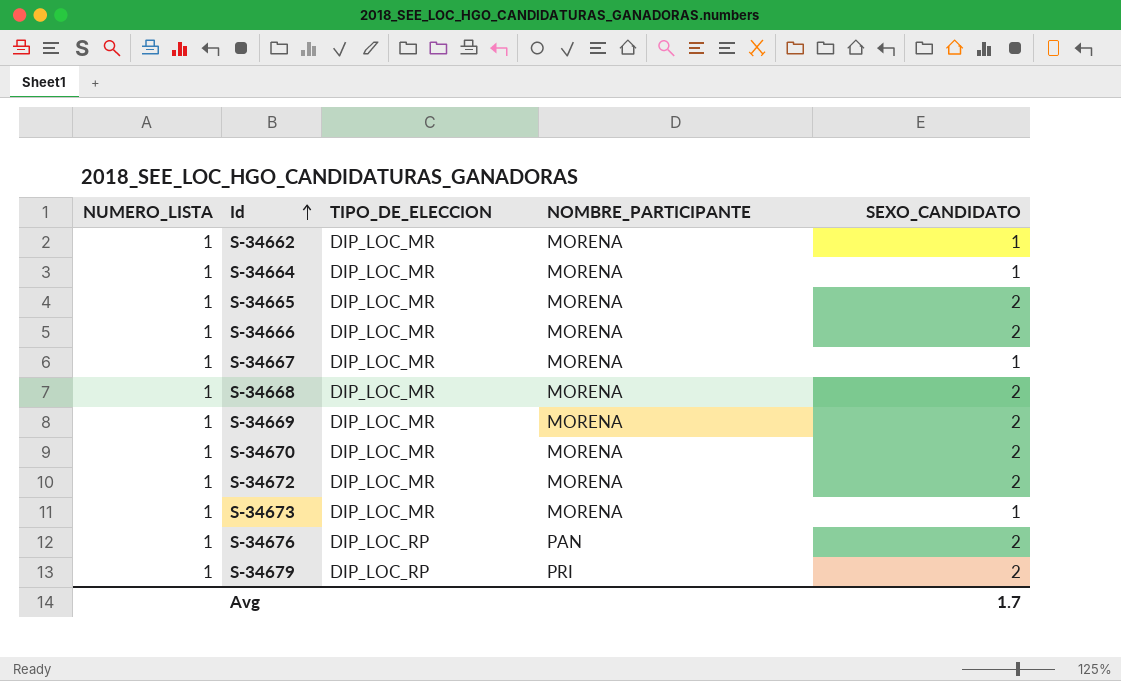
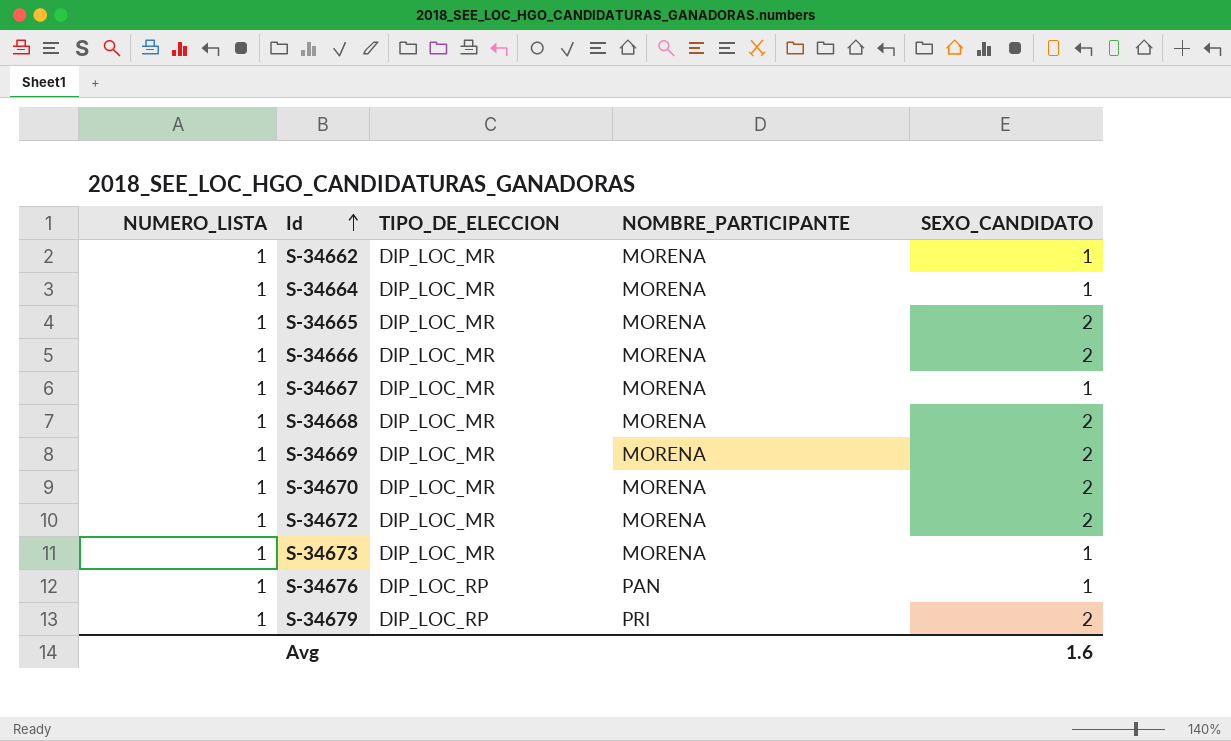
S-34676 | SEXO_CANDIDATO: 2 -> 1
Avg | SEXO_CANDIDATO: 1.7 -> 1.6

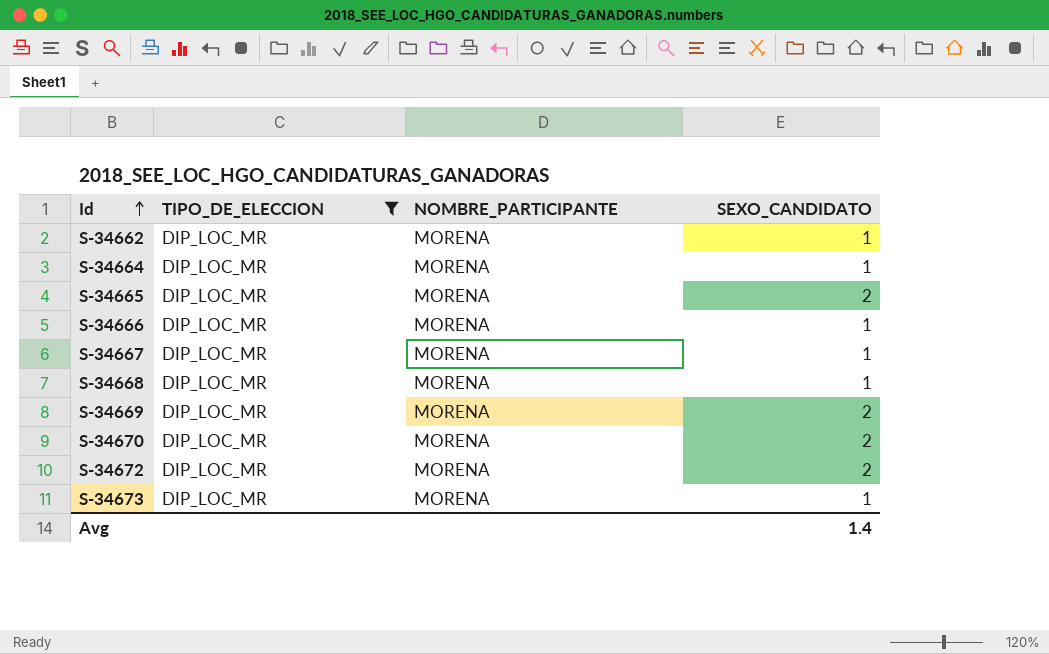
filter: none -> TIPO_DE_ELECCION = DIP_LOC_MR
column NUMERO_LISTA | position: 1 -> none
S-34666 | SEXO_CANDIDATO: 2 -> 1
S-34668 | SEXO_CANDIDATO: 2 -> 1
Avg | SEXO_CANDIDATO: 1.6 -> 1.4

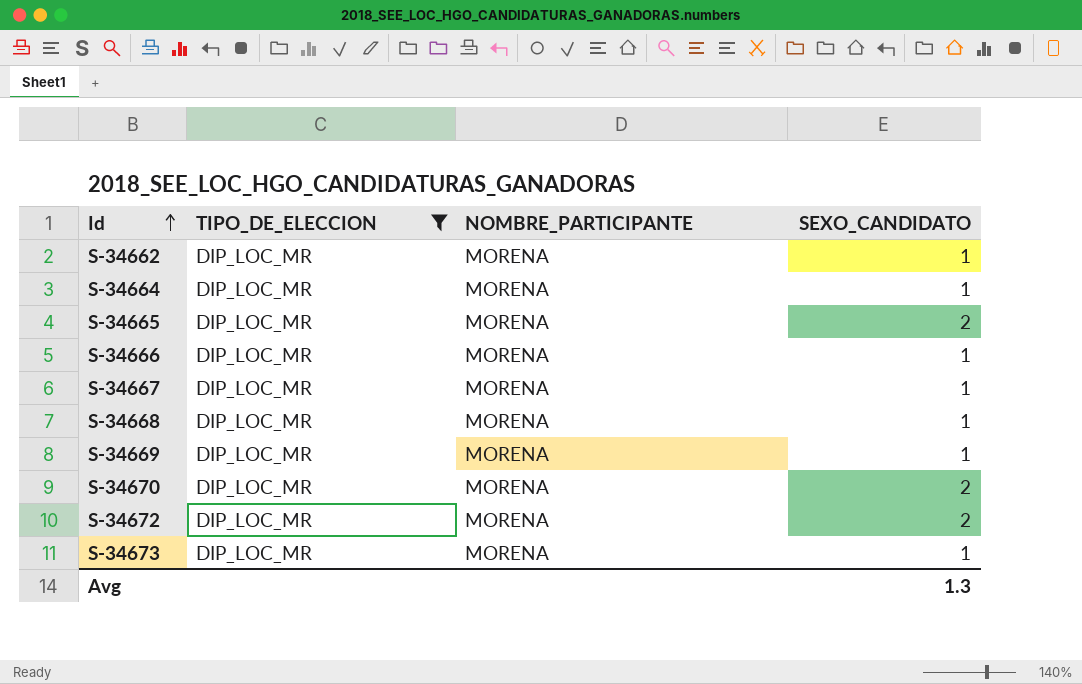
S-34669 | SEXO_CANDIDATO: 2 -> 1
Avg | SEXO_CANDIDATO: 1.4 -> 1.3

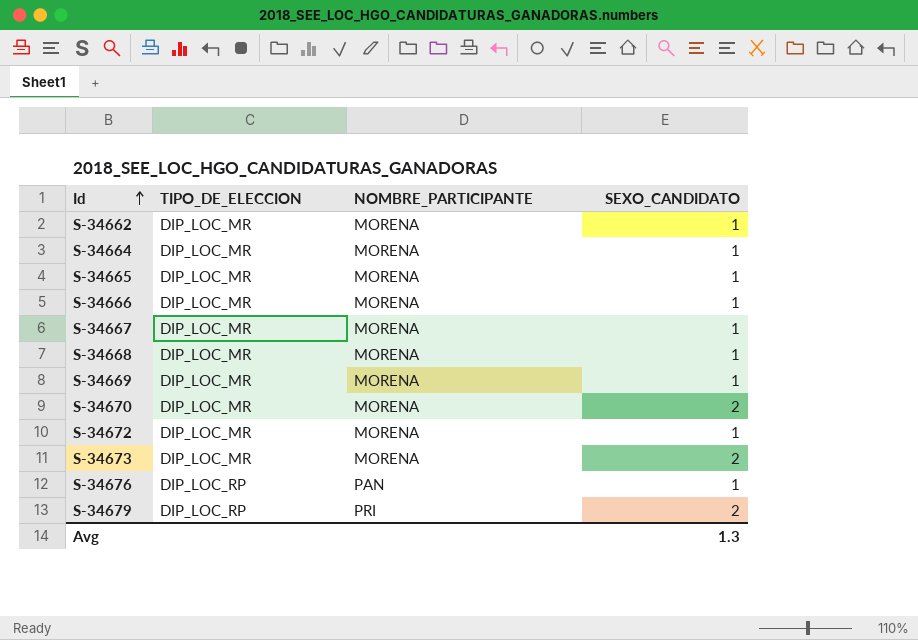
filter: TIPO_DE_ELECCION = DIP_LOC_MR -> none
S-34665 | SEXO_CANDIDATO: 2 -> 1
S-34672 | SEXO_CANDIDATO: 2 -> 1
S-34673 | SEXO_CANDIDATO: 1 -> 2

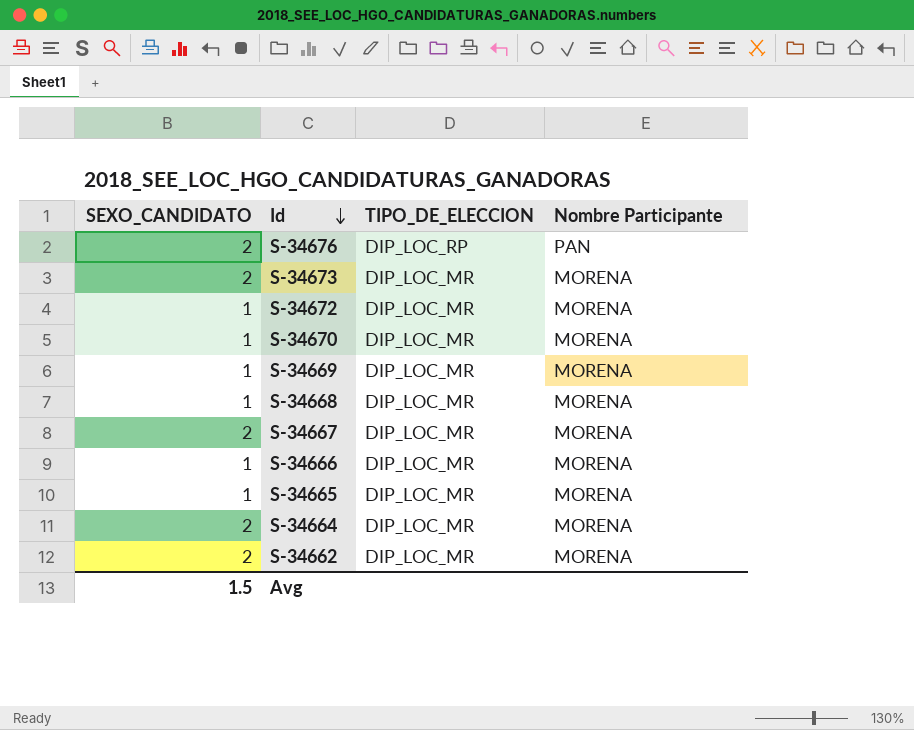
row order: Id ascending -> Id descending
column SEXO_CANDIDATO | position: 4 -> 1
column name: NOMBRE_PARTICIPANTE -> Nombre Participante
row S-34679: DIP_LOC_RP | PRI | 2 -> none
S-34676 | SEXO_CANDIDATO: 1 -> 2
S-34670 | SEXO_CANDIDATO: 2 -> 1
S-34667 | SEXO_CANDIDATO: 1 -> 2
S-34664 | SEXO_CANDIDATO: 1 -> 2
S-34662 | SEXO_CANDIDATO: 1 -> 2
Avg | SEXO_CANDIDATO: 1.3 -> 1.5

